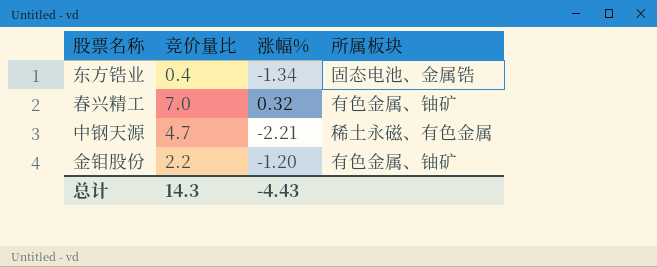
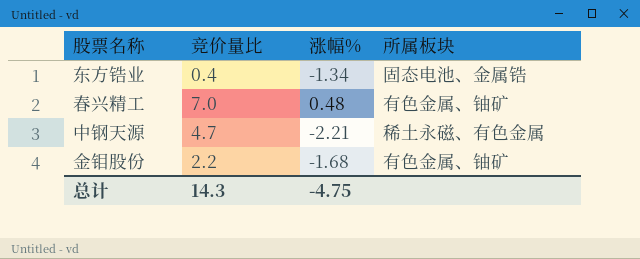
春兴精工 | 涨幅%: 0.32 -> 0.48
金钼股份 | 涨幅%: -1.20 -> -1.68
总计 | 涨幅%: -4.43 -> -4.75

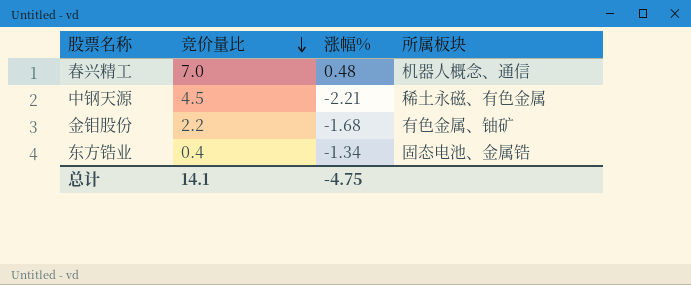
row order: none -> 竞价量比 descending
春兴精工 | 所属板块: 有色金属、铀矿 -> 机器人概念、通信
中钢天源 | 竞价量比: 4.7 -> 4.5
总计 | 竞价量比: 14.3 -> 14.1

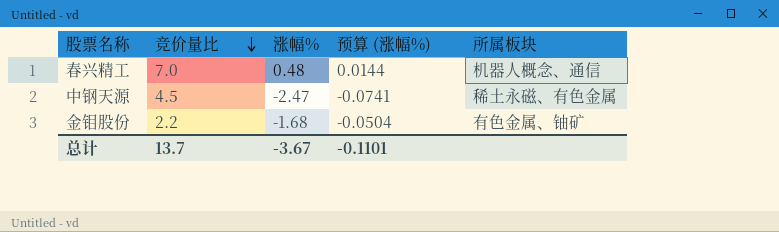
column 预算 (涨幅%) | formula: none -> [涨幅%] * 0.03
row 东方锆业: 0.4 | -1.34 | 固态电池、金属锆 -> none
中钢天源 | 涨幅%: -2.21 -> -2.47
总计 | 竞价量比: 14.1 -> 13.7
总计 | 涨幅%: -4.75 -> -3.67

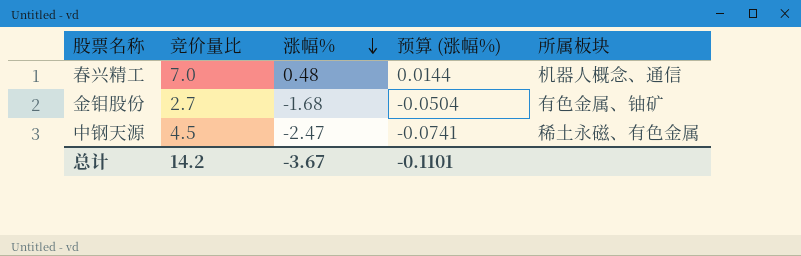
row order: 竞价量比 descending -> 涨幅% descending
金钼股份 | 竞价量比: 2.2 -> 2.7
总计 | 竞价量比: 13.7 -> 14.2

